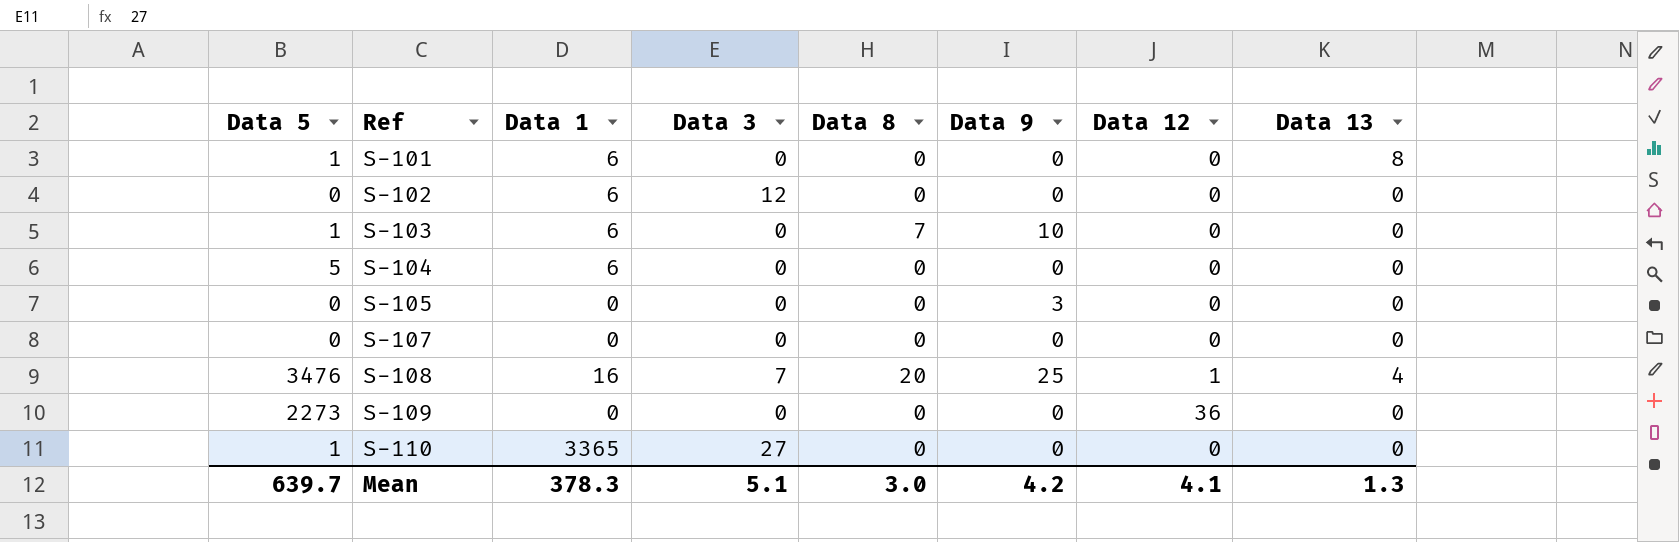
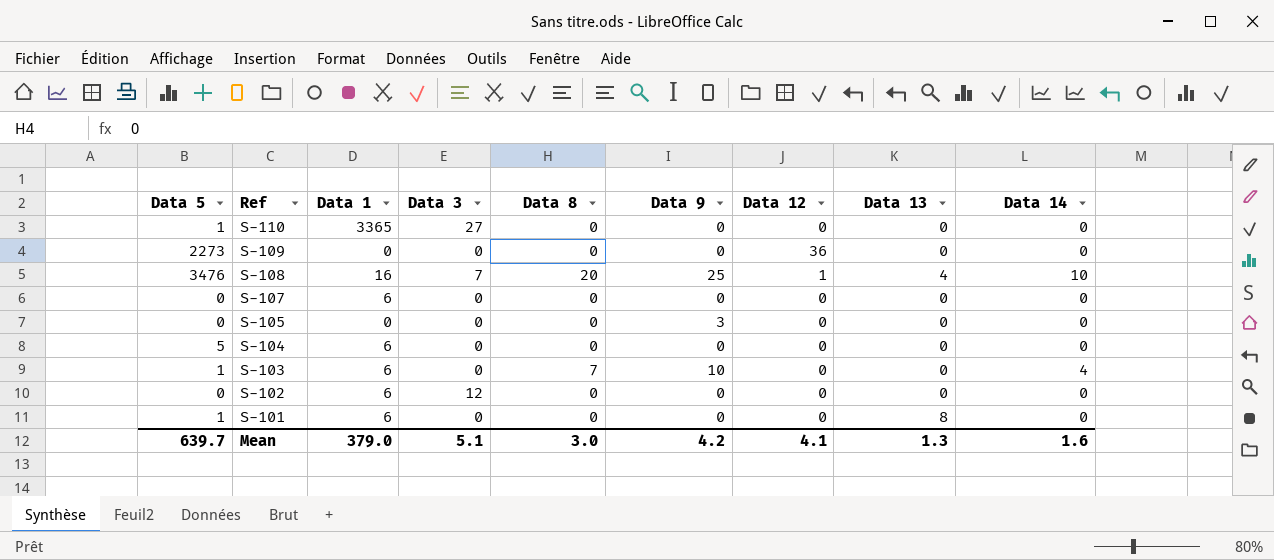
row order: Ref ascending -> Ref descending
column Data 14 | position: none -> 9
S-107 | Data 1: 0 -> 6
Mean | Data 1: 378.3 -> 379.0

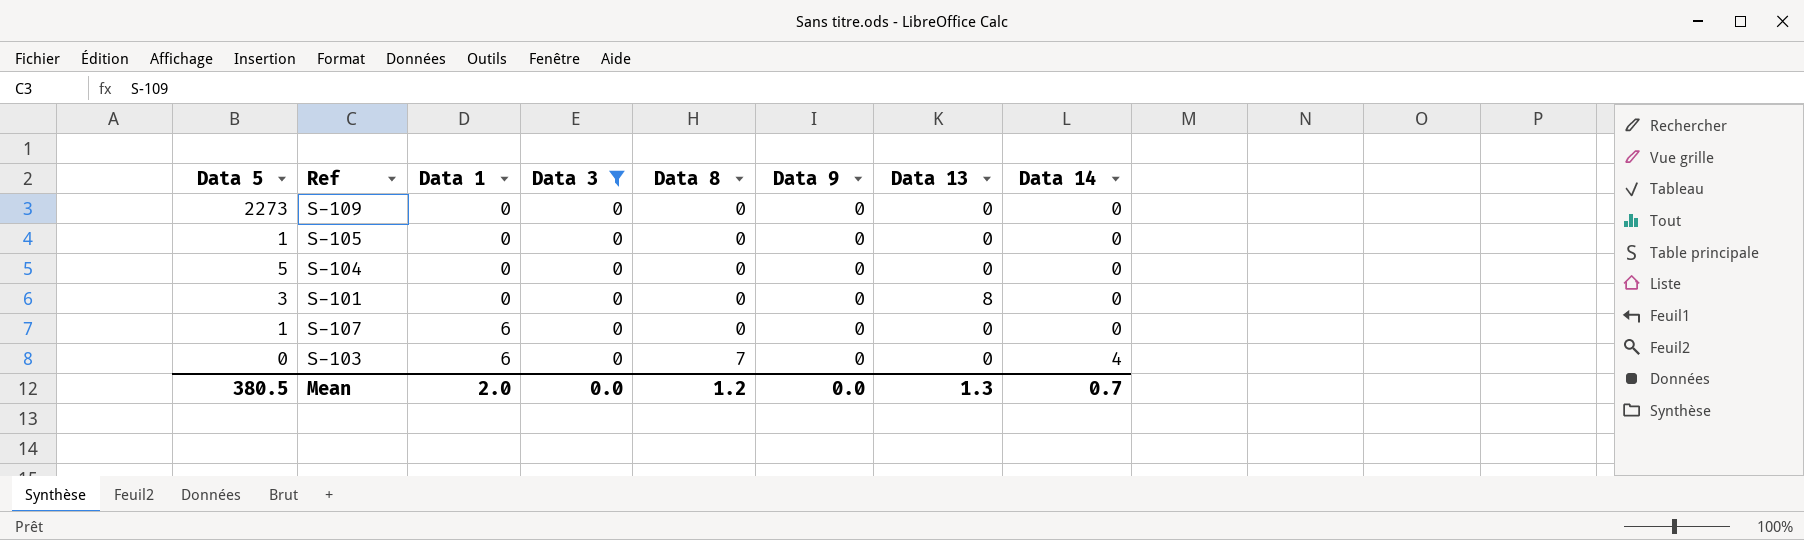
filter: none -> Data 3 = 0
row order: Ref descending -> Data 1 ascending
column Data 12 | position: 7 -> none
S-105 | Data 5: 0 -> 1
S-105 | Data 9: 3 -> 0
S-104 | Data 1: 6 -> 0
S-101 | Data 5: 1 -> 3
S-101 | Data 1: 6 -> 0
S-107 | Data 5: 0 -> 1
S-103 | Data 5: 1 -> 0
S-103 | Data 9: 10 -> 0
Mean | Data 5: 639.7 -> 380.5
Mean | Data 1: 379.0 -> 2.0
Mean | Data 3: 5.1 -> 0.0
Mean | Data 8: 3.0 -> 1.2
Mean | Data 9: 4.2 -> 0.0
Mean | Data 14: 1.6 -> 0.7

